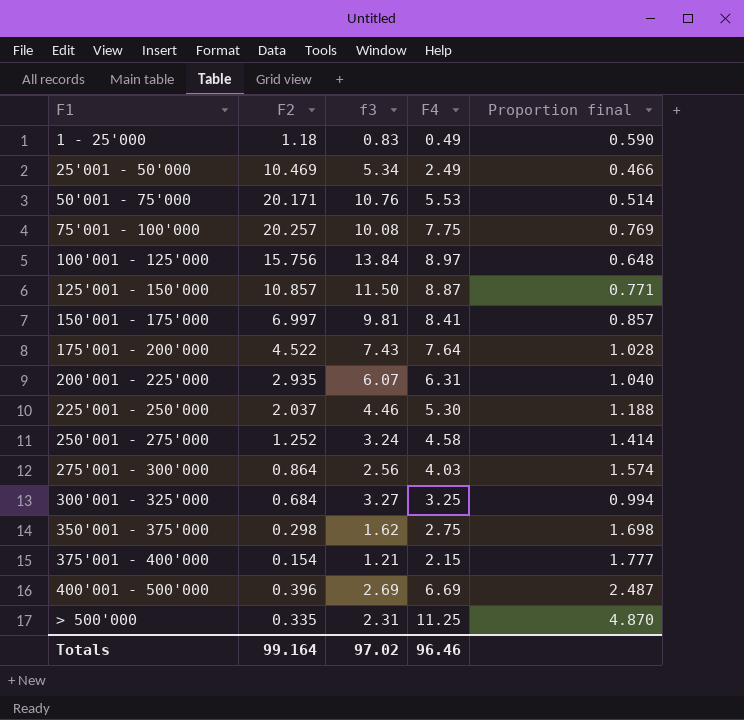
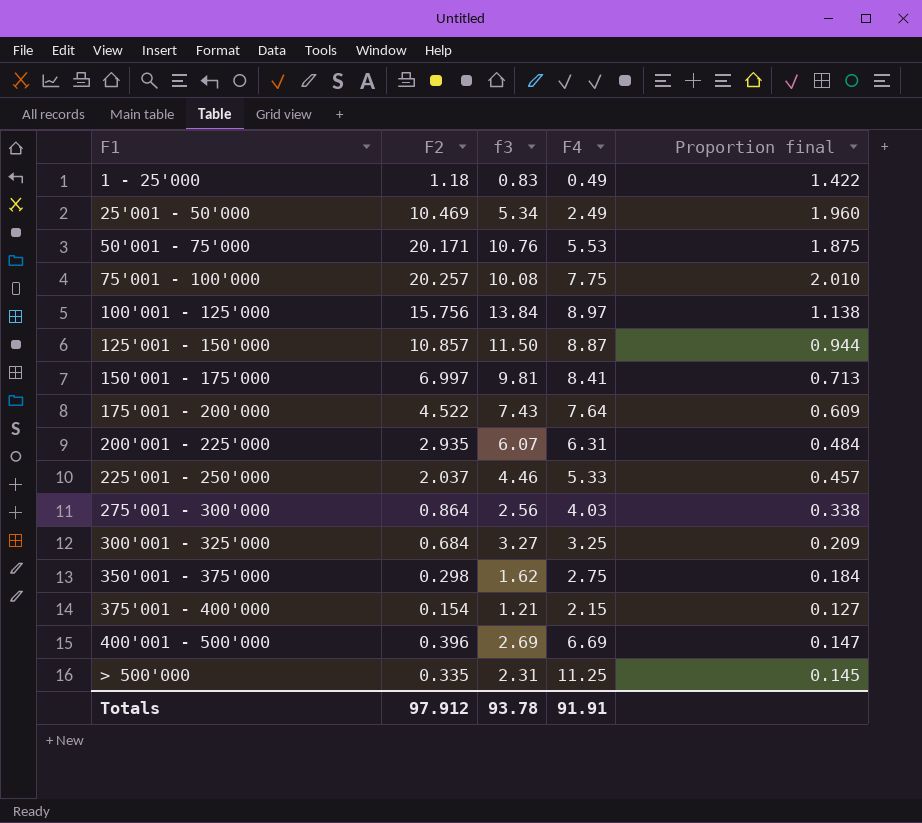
column Proportion final | formula: [F4] / [f3] -> [F2] / [f3]
row 250'001 - 275'000: 1.252 | 3.24 | 4.58 | 1.414 -> none
225'001 - 250'000 | F4: 5.30 -> 5.33
Totals | F2: 99.164 -> 97.912
Totals | f3: 97.02 -> 93.78
Totals | F4: 96.46 -> 91.91

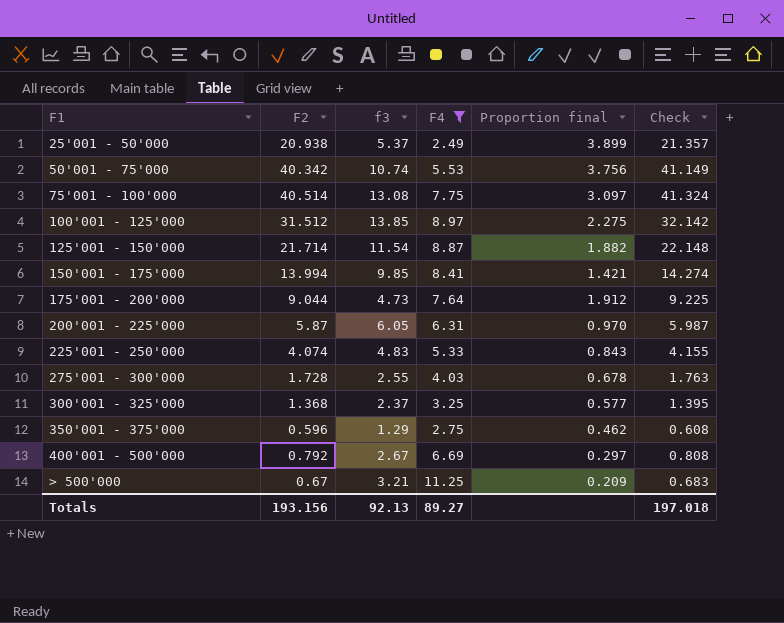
filter: none -> F4 >= 2.49
column Check | formula: none -> [F2] * 1.02
25'001 - 50'000 | F2: 10.469 -> 20.938
25'001 - 50'000 | f3: 5.34 -> 5.37
25'001 - 50'000 | Proportion final: 1.960 -> 3.899
50'001 - 75'000 | F2: 20.171 -> 40.342
50'001 - 75'000 | f3: 10.76 -> 10.74
50'001 - 75'000 | Proportion final: 1.875 -> 3.756
75'001 - 100'000 | F2: 20.257 -> 40.514
75'001 - 100'000 | f3: 10.08 -> 13.08
75'001 - 100'000 | Proportion final: 2.010 -> 3.097
100'001 - 125'000 | F2: 15.756 -> 31.512
100'001 - 125'000 | f3: 13.84 -> 13.85
100'001 - 125'000 | Proportion final: 1.138 -> 2.275
125'001 - 150'000 | F2: 10.857 -> 21.714
125'001 - 150'000 | f3: 11.50 -> 11.54
125'001 - 150'000 | Proportion final: 0.944 -> 1.882
150'001 - 175'000 | F2: 6.997 -> 13.994
150'001 - 175'000 | f3: 9.81 -> 9.85
150'001 - 175'000 | Proportion final: 0.713 -> 1.421
175'001 - 200'000 | F2: 4.522 -> 9.044
175'001 - 200'000 | f3: 7.43 -> 4.73
175'001 - 200'000 | Proportion final: 0.609 -> 1.912
200'001 - 225'000 | F2: 2.935 -> 5.87
200'001 - 225'000 | f3: 6.07 -> 6.05
200'001 - 225'000 | Proportion final: 0.484 -> 0.970
225'001 - 250'000 | F2: 2.037 -> 4.074
225'001 - 250'000 | f3: 4.46 -> 4.83
225'001 - 250'000 | Proportion final: 0.457 -> 0.843
275'001 - 300'000 | F2: 0.864 -> 1.728
275'001 - 300'000 | f3: 2.56 -> 2.55
275'001 - 300'000 | Proportion final: 0.338 -> 0.678
300'001 - 325'000 | F2: 0.684 -> 1.368
300'001 - 325'000 | f3: 3.27 -> 2.37
300'001 - 325'000 | Proportion final: 0.209 -> 0.577
350'001 - 375'000 | F2: 0.298 -> 0.596
350'001 - 375'000 | f3: 1.62 -> 1.29
350'001 - 375'000 | Proportion final: 0.184 -> 0.462
400'001 - 500'000 | F2: 0.396 -> 0.792
400'001 - 500'000 | f3: 2.69 -> 2.67
400'001 - 500'000 | Proportion final: 0.147 -> 0.297
> 500'000 | F2: 0.335 -> 0.67
> 500'000 | f3: 2.31 -> 3.21
> 500'000 | Proportion final: 0.145 -> 0.209
Totals | F2: 97.912 -> 193.156
Totals | f3: 93.78 -> 92.13
Totals | F4: 91.91 -> 89.27

